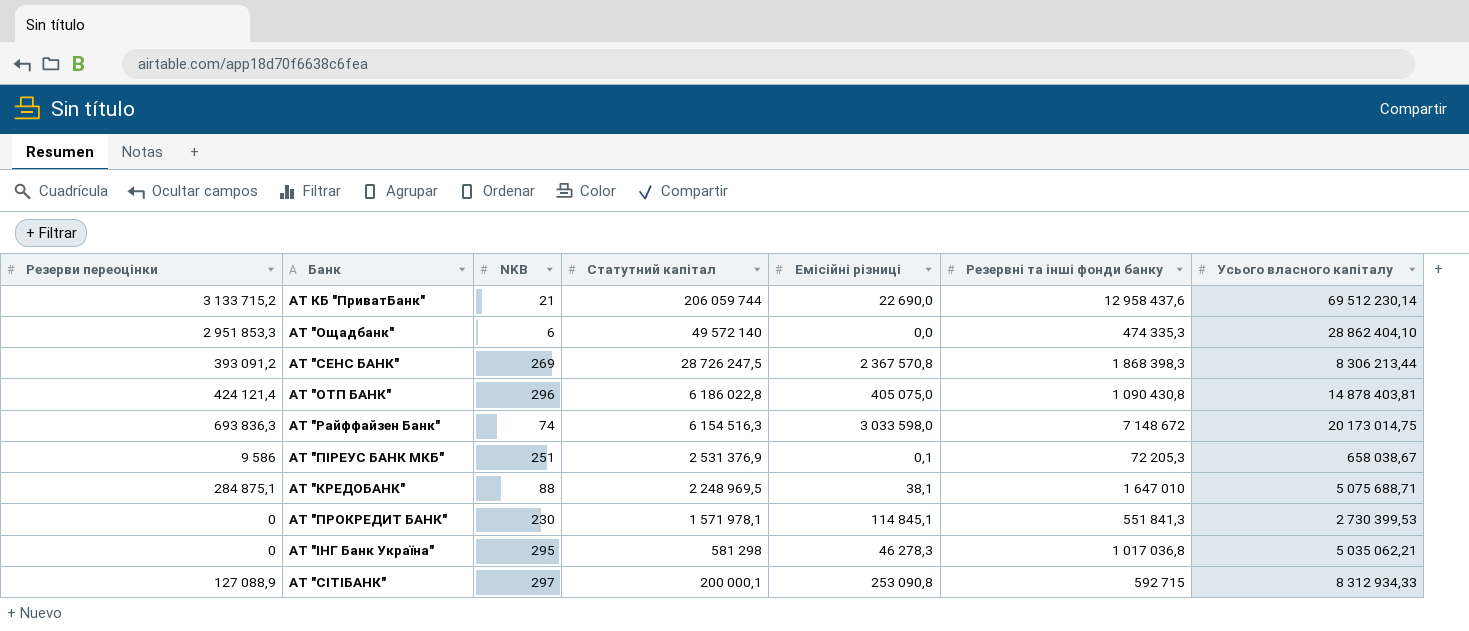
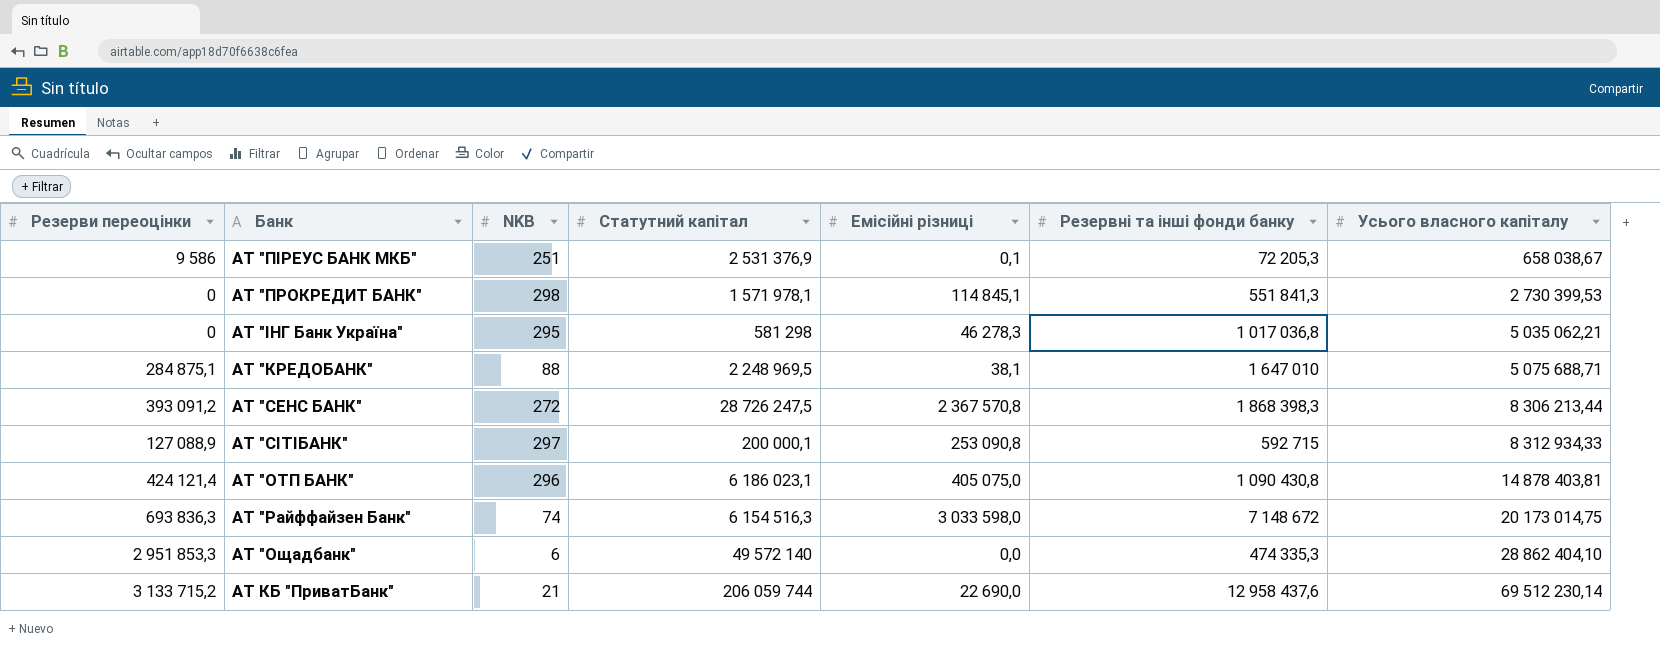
row order: Статутний капітал descending -> Усього власного капіталу ascending
АТ "ПРОКРЕДИТ БАНК" | NKB: 230 -> 298
АТ "СЕНС БАНК" | NKB: 269 -> 272
АТ "ОТП БАНК" | Статутний капітал: 6 186 022,8 -> 6 186 023,1

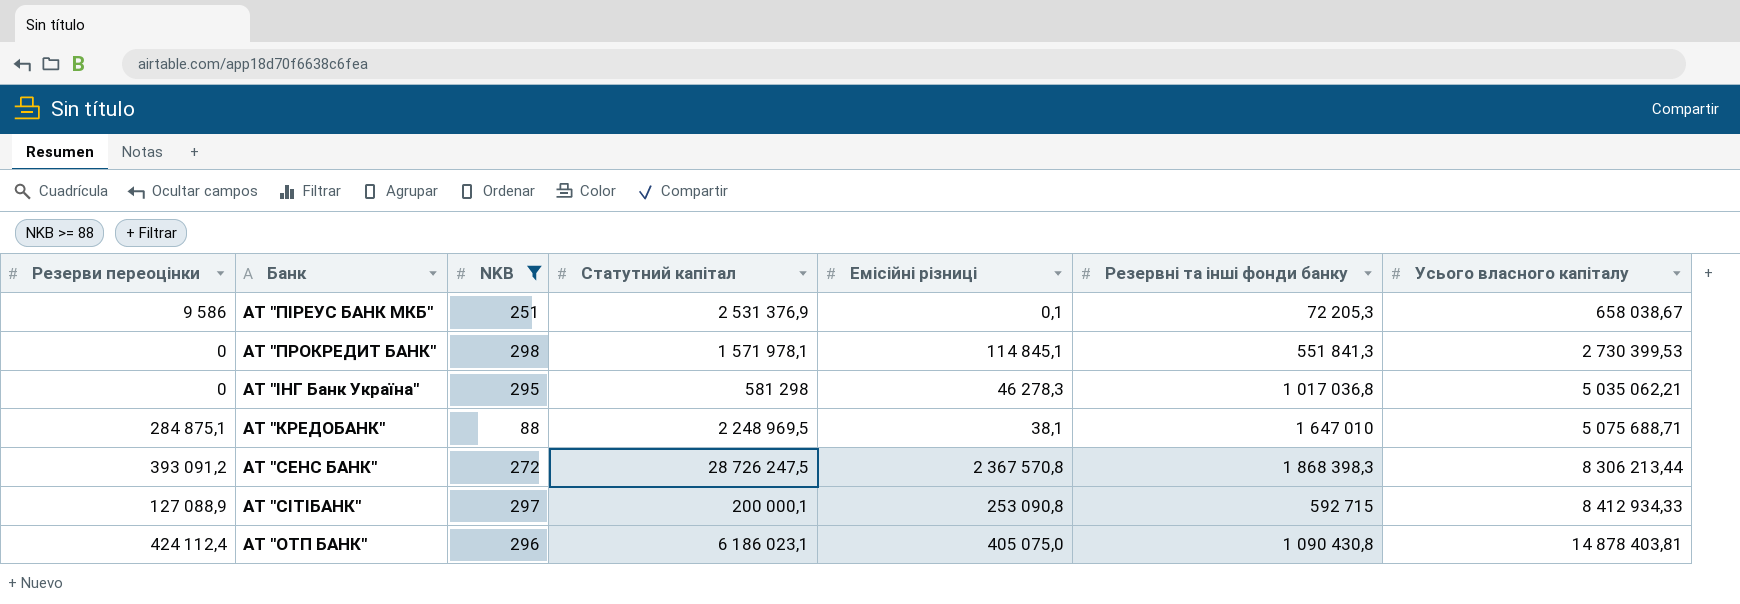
filter: none -> NKB >= 88
АТ "СІТІБАНК" | Усього власного капіталу: 8 312 934,33 -> 8 412 934,33
АТ "ОТП БАНК" | Резерви переоцінки: 424 121,4 -> 424 112,4

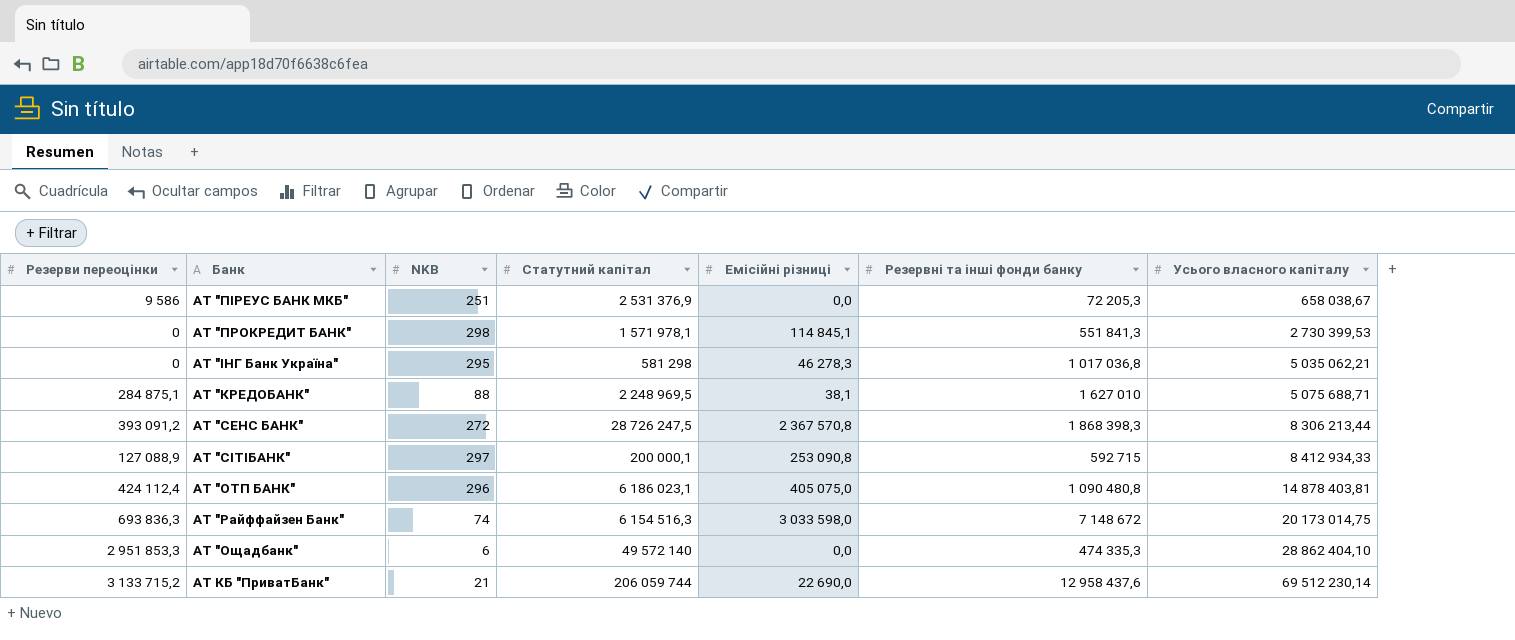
filter: NKB >= 88 -> none
АТ "ПІРЕУС БАНК МКБ" | Емісійні різниці: 0,1 -> 0,0
АТ "КРЕДОБАНК" | Резервні та інші фонди банку: 1 647 010 -> 1 627 010
АТ "ОТП БАНК" | Резервні та інші фонди банку: 1 090 430,8 -> 1 090 480,8

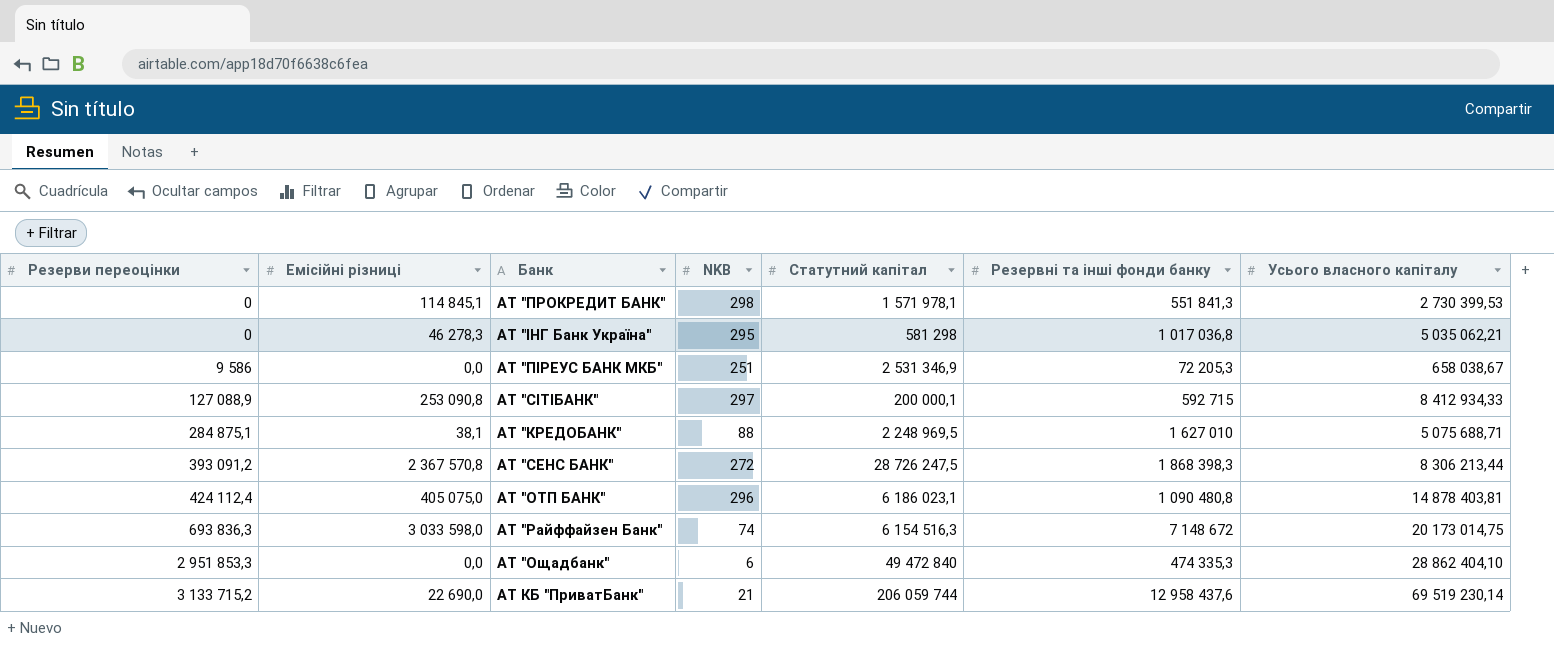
row order: Усього власного капіталу ascending -> Резерви переоцінки ascending
column Емісійні різниці | position: 5 -> 2
АТ "ПІРЕУС БАНК МКБ" | Статутний капітал: 2 531 376,9 -> 2 531 346,9
АТ "Ощадбанк" | Статутний капітал: 49 572 140 -> 49 472 840
АТ КБ "ПриватБанк" | Усього власного капіталу: 69 512 230,14 -> 69 519 230,14

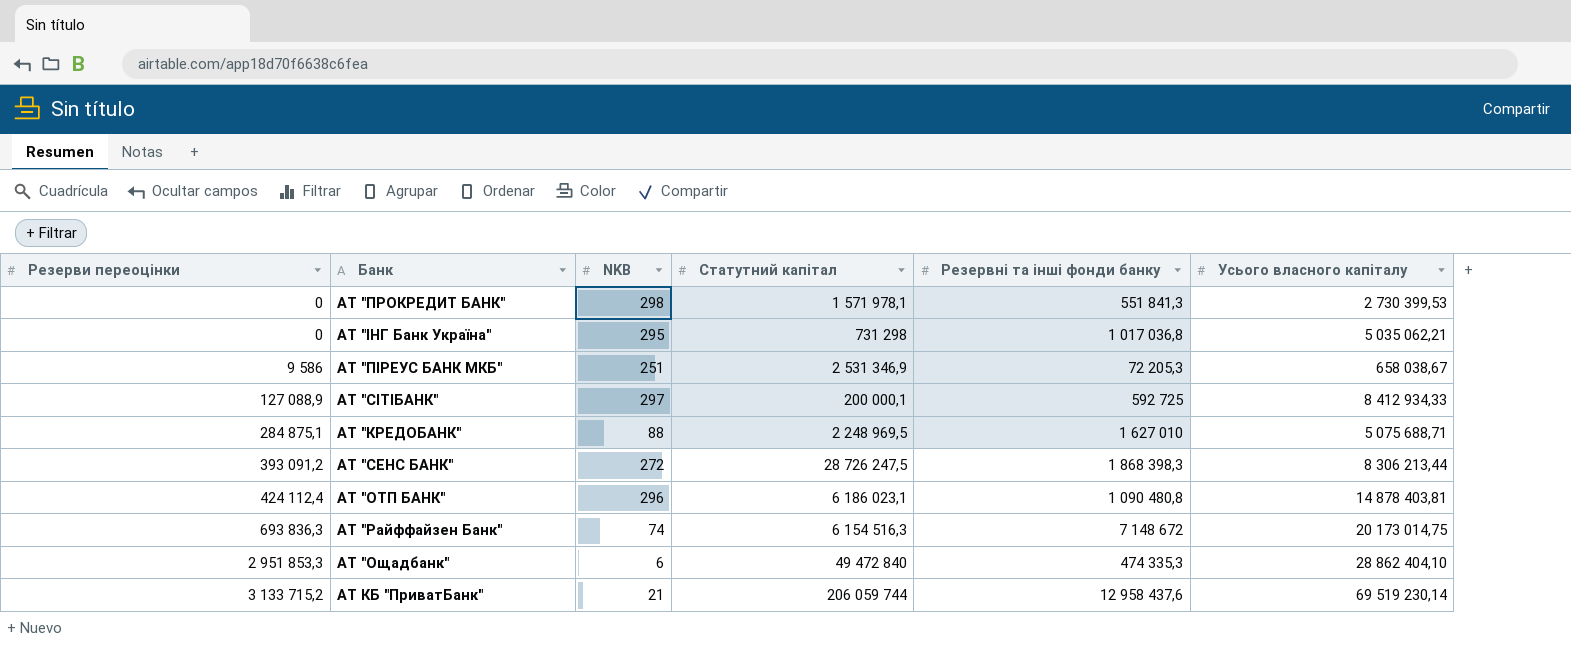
column Емісійні різниці | position: 2 -> none
АТ "ІНГ Банк Україна" | Статутний капітал: 581 298 -> 731 298
АТ "СІТІБАНК" | Резервні та інші фонди банку: 592 715 -> 592 725

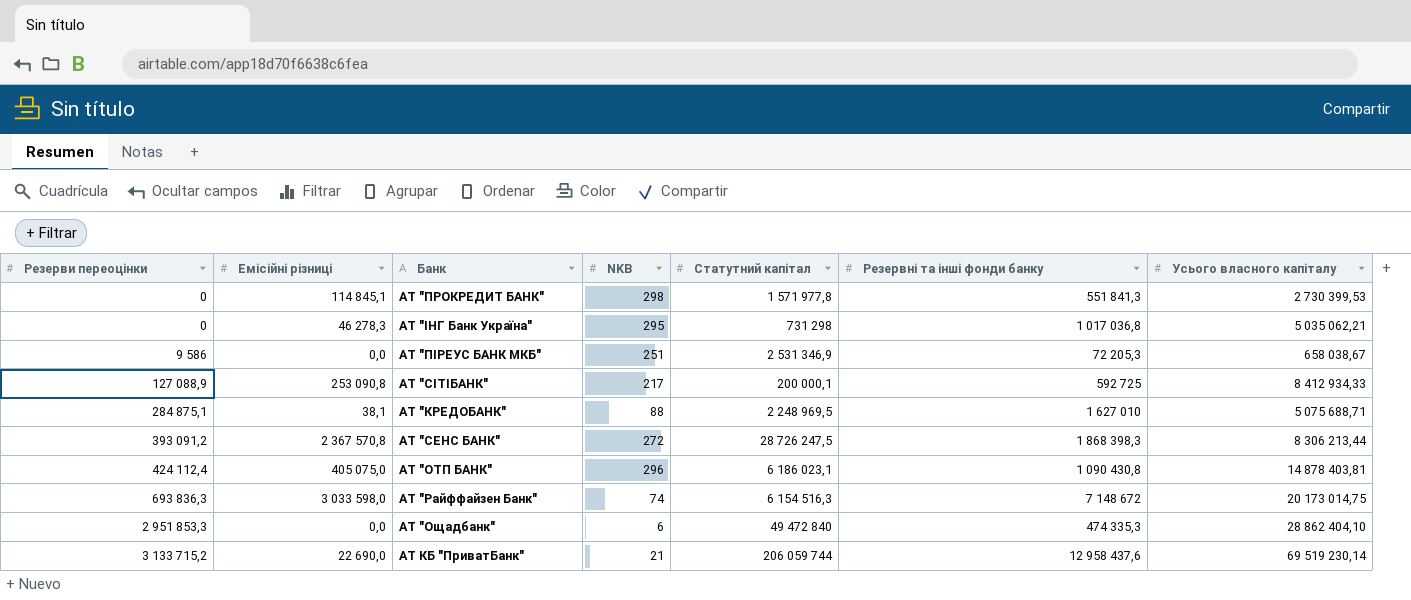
column Емісійні різниці | position: none -> 2
АТ "ПРОКРЕДИТ БАНК" | Статутний капітал: 1 571 978,1 -> 1 571 977,8
АТ "СІТІБАНК" | NKB: 297 -> 217
АТ "ОТП БАНК" | Резервні та інші фонди банку: 1 090 480,8 -> 1 090 430,8

